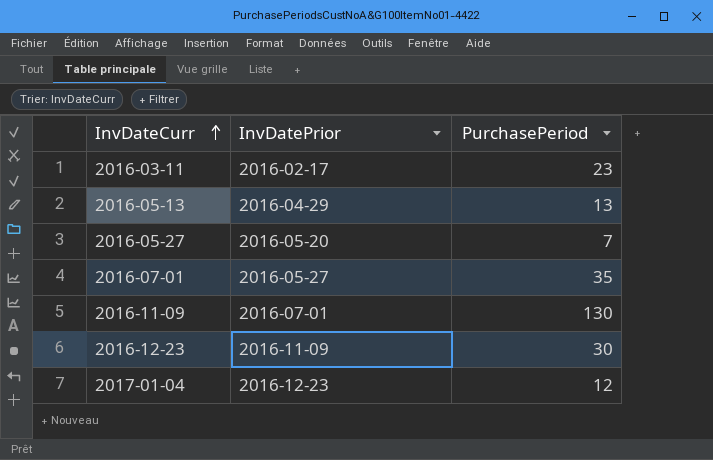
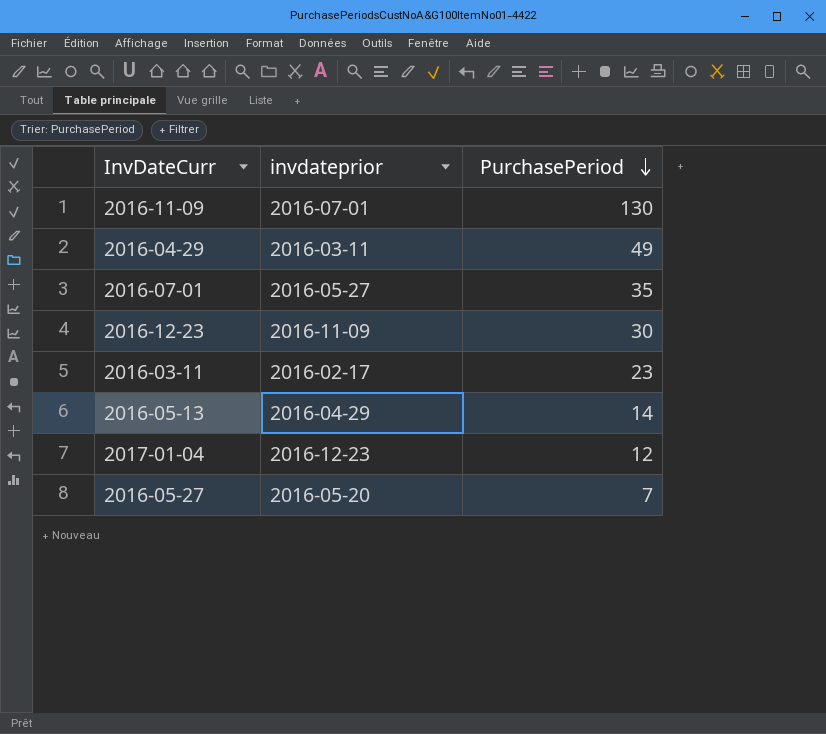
row order: InvDateCurr ascending -> PurchasePeriod descending
column name: InvDatePrior -> invdateprior
row 2016-04-29: none -> 2016-03-11 | 49
2016-05-13 | PurchasePeriod: 13 -> 14

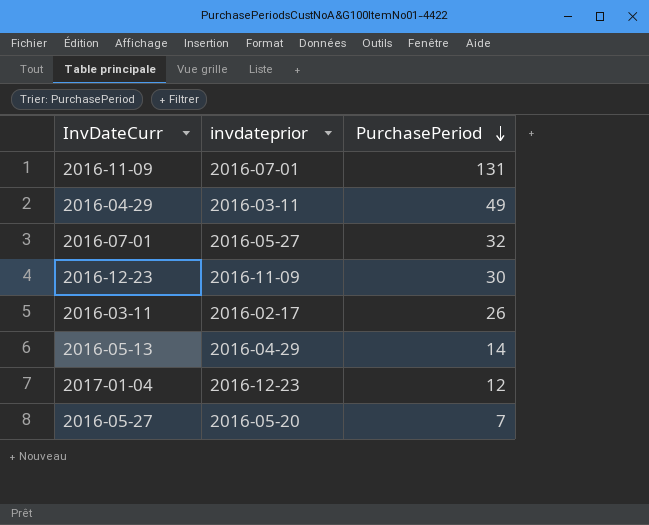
2016-11-09 | PurchasePeriod: 130 -> 131
2016-07-01 | PurchasePeriod: 35 -> 32
2016-03-11 | PurchasePeriod: 23 -> 26

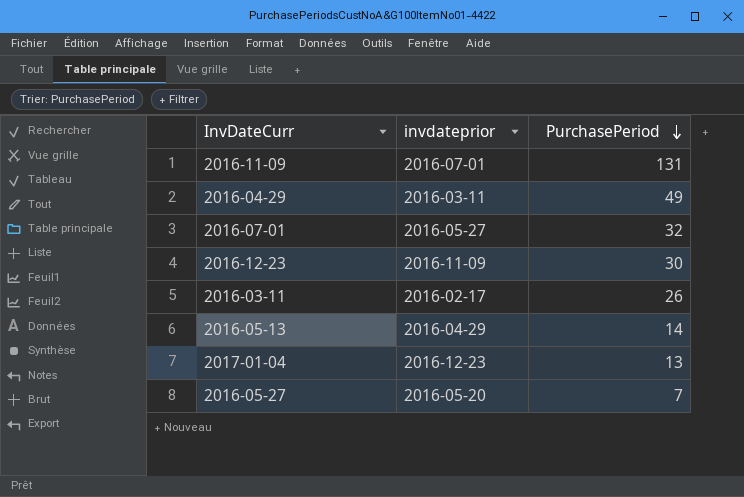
2017-01-04 | PurchasePeriod: 12 -> 13

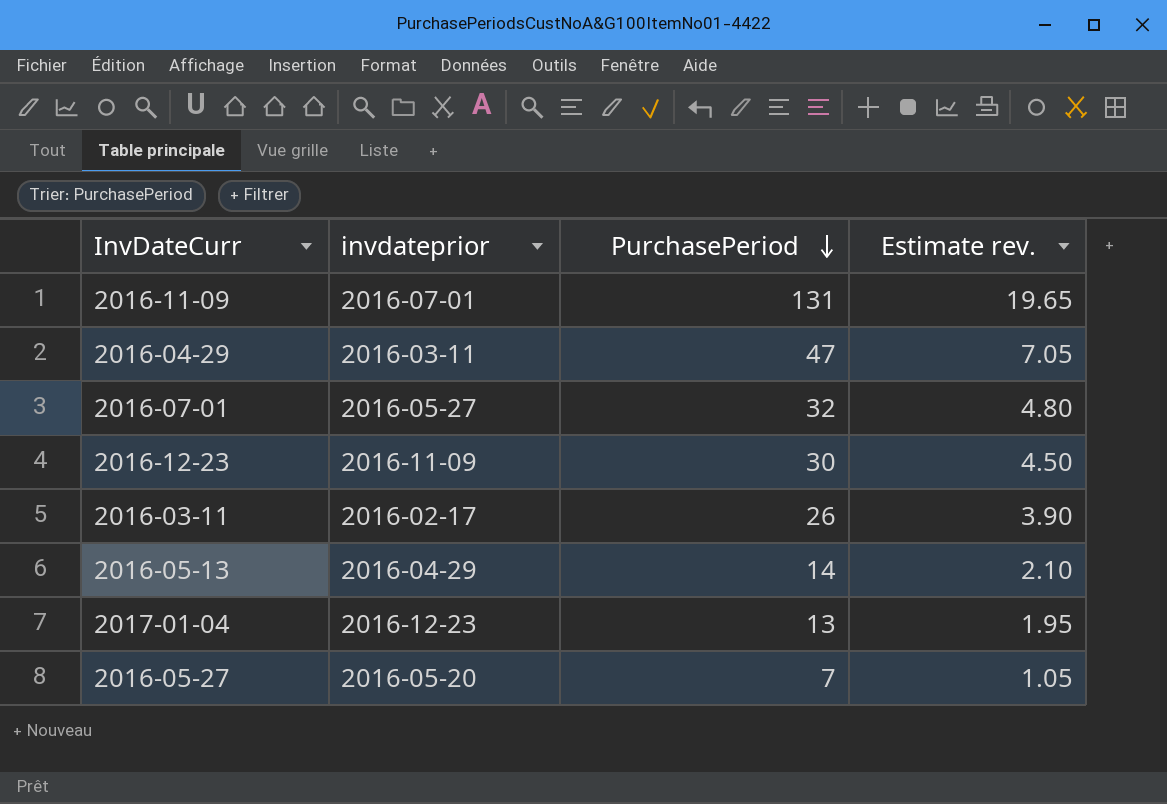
column Estimate rev. | formula: none -> [PurchasePeriod] * 0.15
2016-04-29 | PurchasePeriod: 49 -> 47

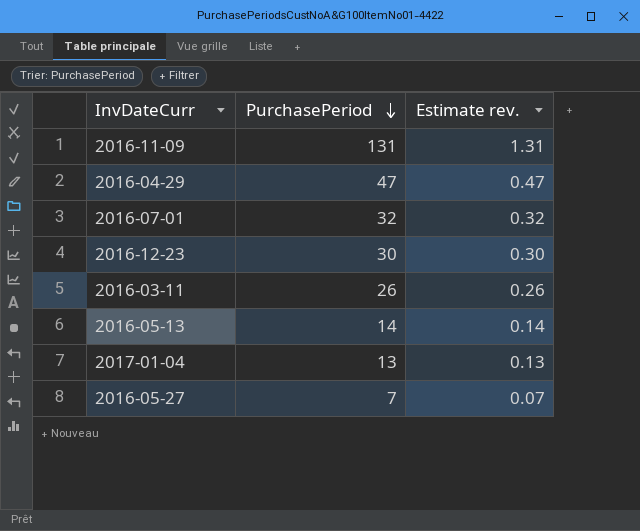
column invdateprior | position: 2 -> none
column Estimate rev. | formula: [PurchasePeriod] * 0.15 -> [PurchasePeriod] * 0.01

